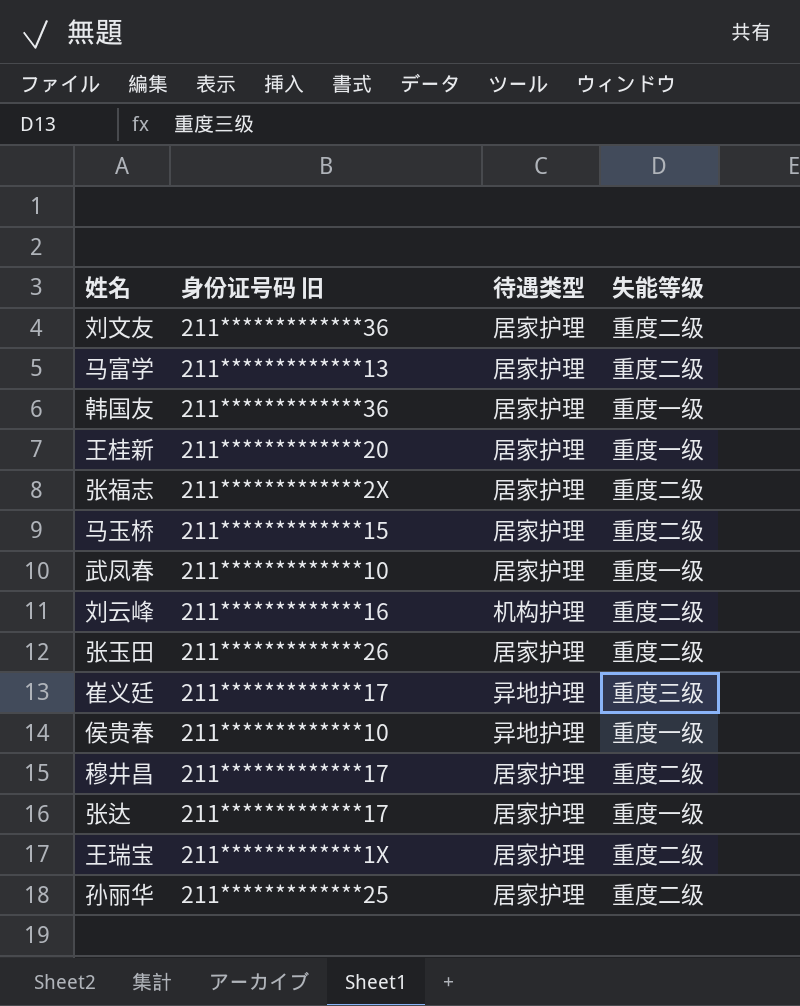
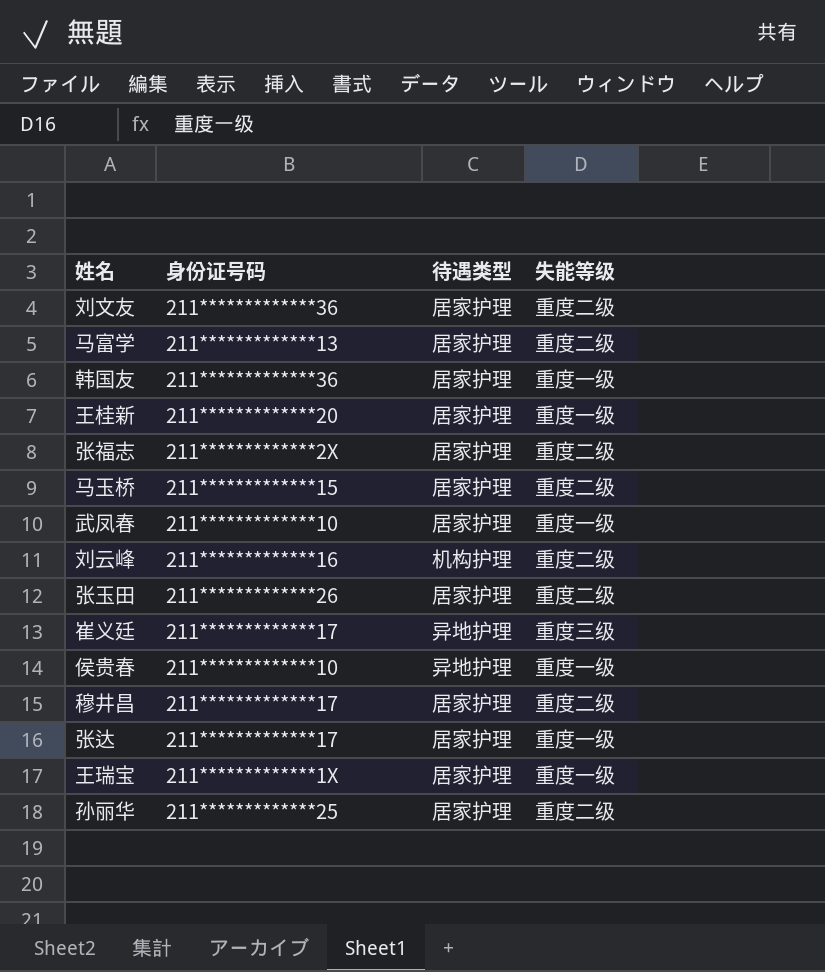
column name: 身份证号码 旧 -> 身份证号码
王瑞宝 | 失能等级: 重度二级 -> 重度一级

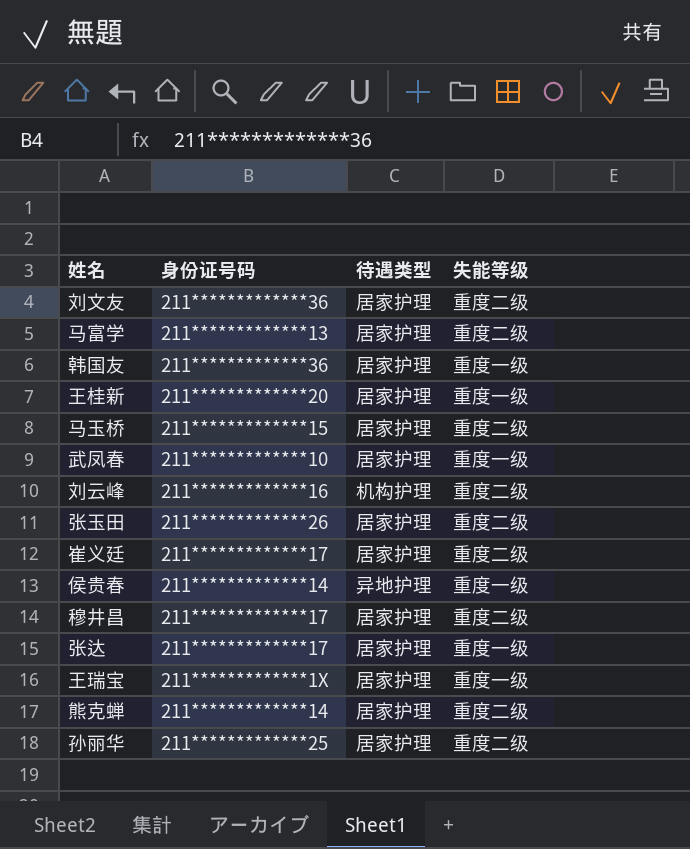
row 张福志: 211*************2X | 居家护理 | 重度二级 -> none
崔义廷 | 待遇类型: 异地护理 -> 居家护理
崔义廷 | 失能等级: 重度三级 -> 重度二级
侯贵春 | 身份证号码: 211*************10 -> 211*************14
row 熊克蝉: none -> 211*************14 | 居家护理 | 重度二级

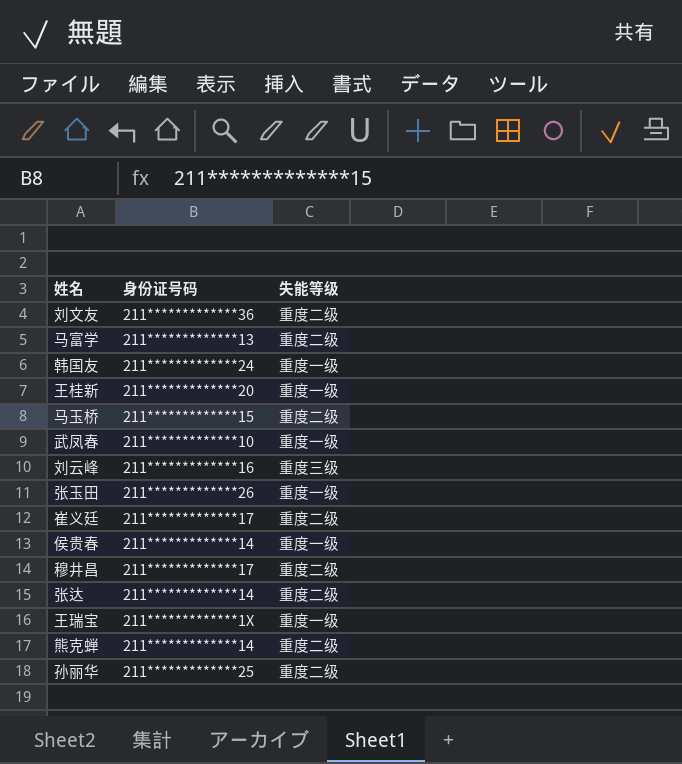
column 待遇类型 | position: 3 -> none
韩国友 | 身份证号码: 211*************36 -> 211*************24
刘云峰 | 失能等级: 重度二级 -> 重度三级
张玉田 | 失能等级: 重度二级 -> 重度一级
张达 | 身份证号码: 211*************17 -> 211*************14
张达 | 失能等级: 重度一级 -> 重度二级

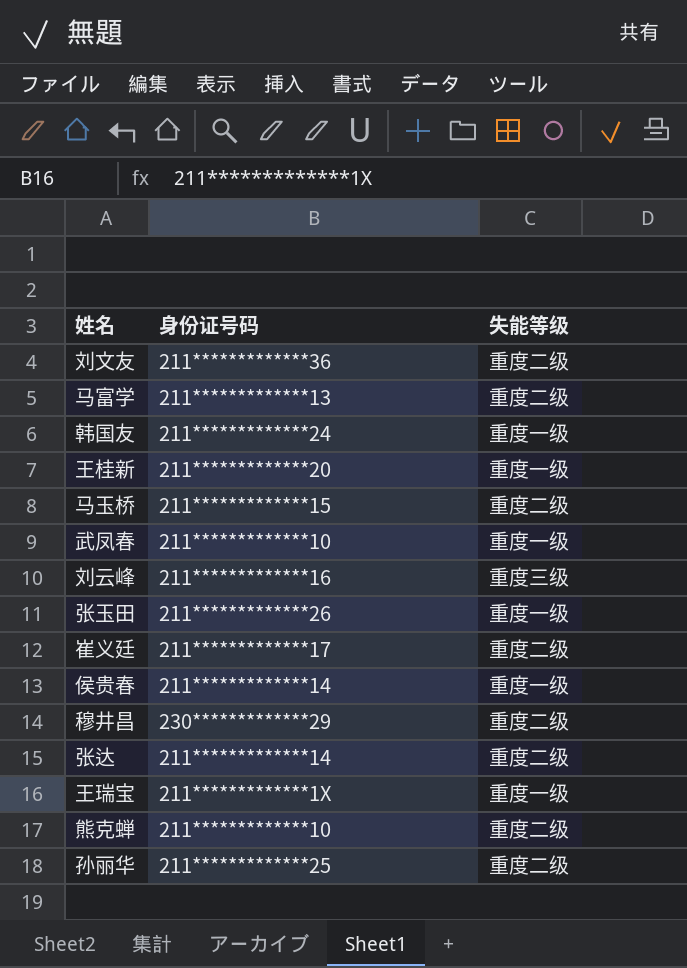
穆井昌 | 身份证号码: 211*************17 -> 230*************29
熊克蝉 | 身份证号码: 211*************14 -> 211*************10

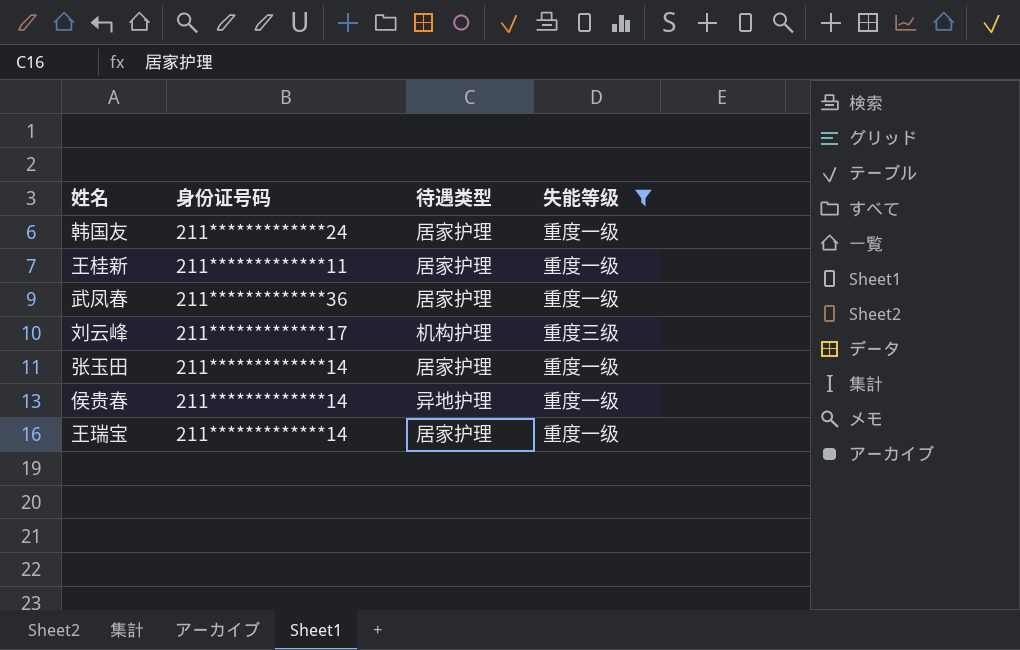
filter: none -> 失能等级 != 重度二级
column 待遇类型 | position: none -> 3
王桂新 | 身份证号码: 211*************20 -> 211*************11
武凤春 | 身份证号码: 211*************10 -> 211*************36
刘云峰 | 身份证号码: 211*************16 -> 211*************17
张玉田 | 身份证号码: 211*************26 -> 211*************14
王瑞宝 | 身份证号码: 211*************1X -> 211*************14

